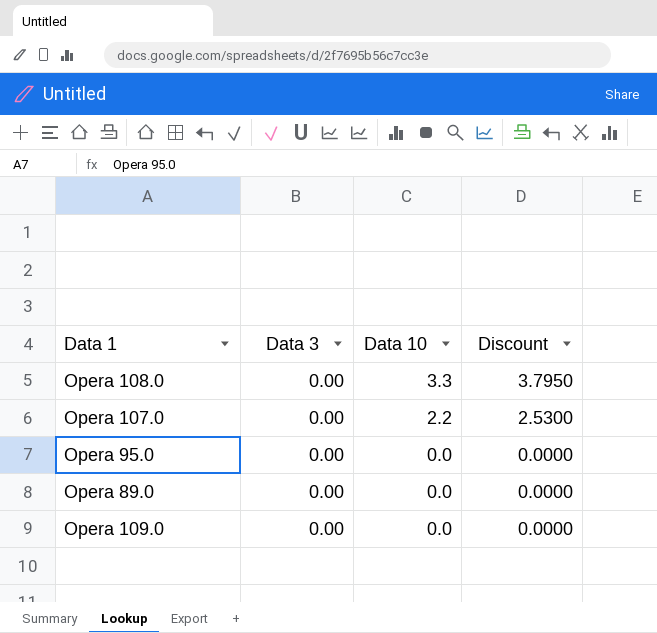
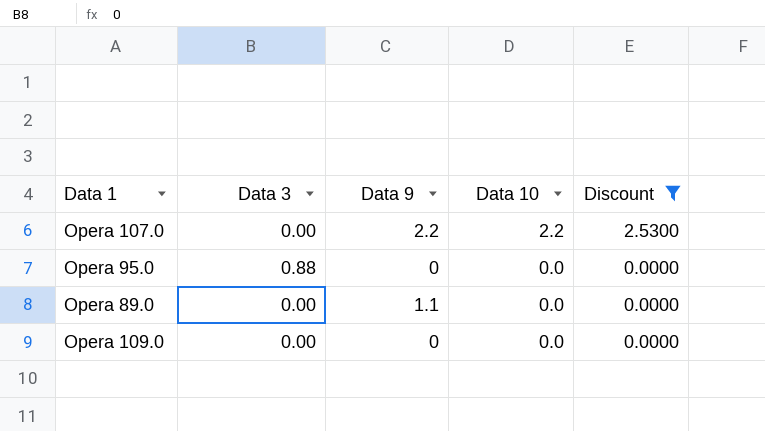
filter: none -> Discount != 3.7950
column Data 9 | position: none -> 3
Opera 95.0 | Data 3: 0.00 -> 0.88

